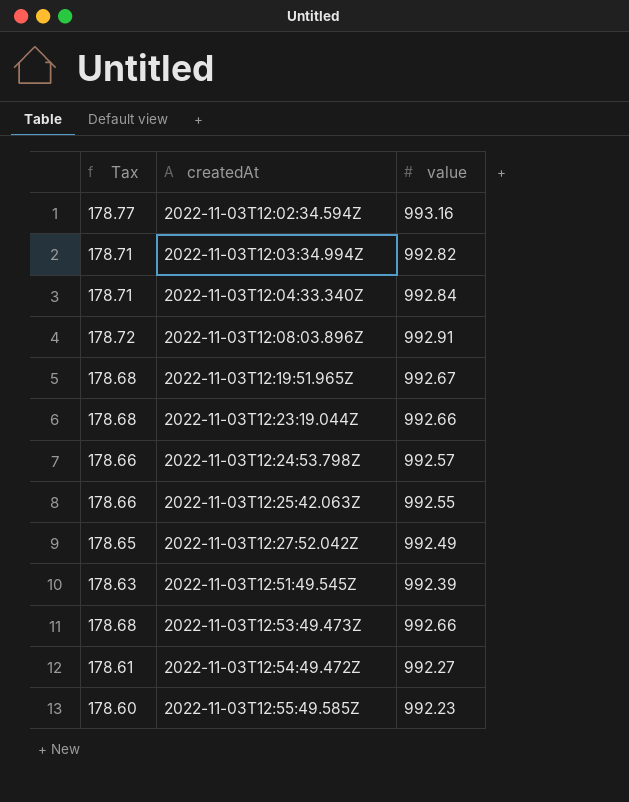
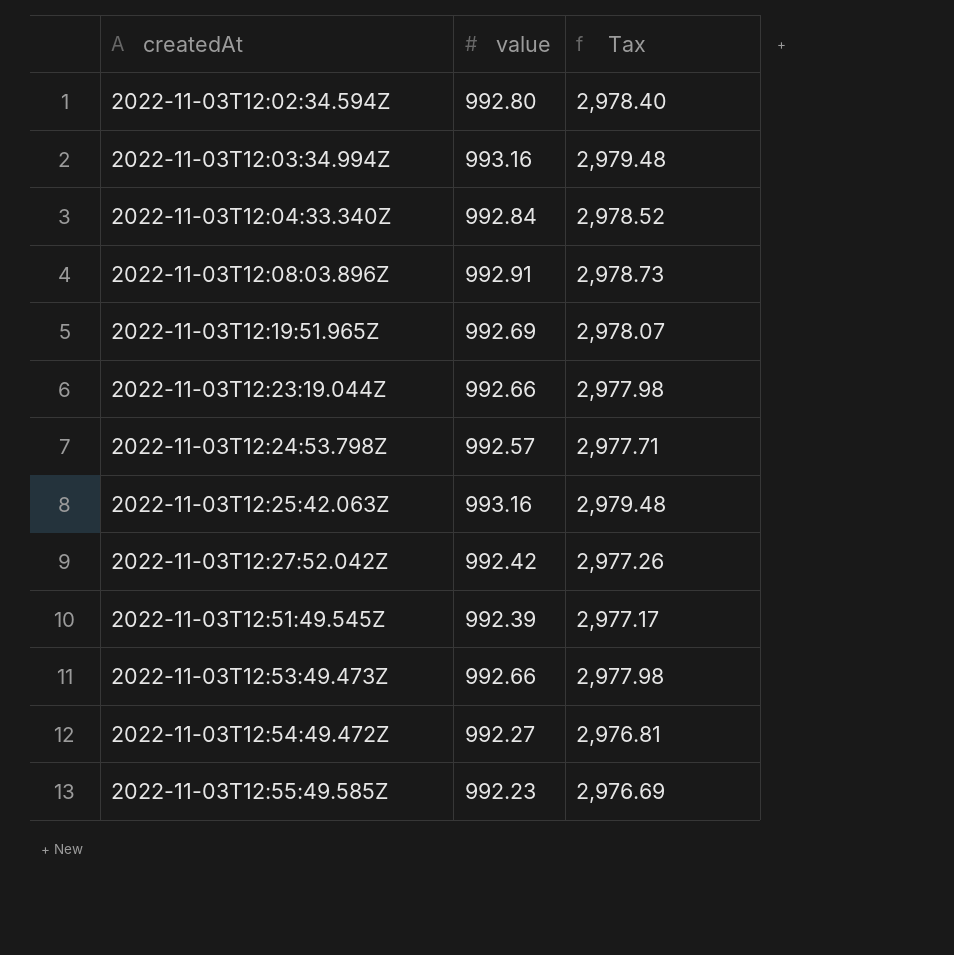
column Tax | formula: [value] * 0.18 -> [value] * 3
column Tax | position: 1 -> 3
2022-11-03T12:02:34.594Z | value: 993.16 -> 992.80
2022-11-03T12:03:34.994Z | value: 992.82 -> 993.16
2022-11-03T12:19:51.965Z | value: 992.67 -> 992.69
2022-11-03T12:25:42.063Z | value: 992.55 -> 993.16
2022-11-03T12:27:52.042Z | value: 992.49 -> 992.42

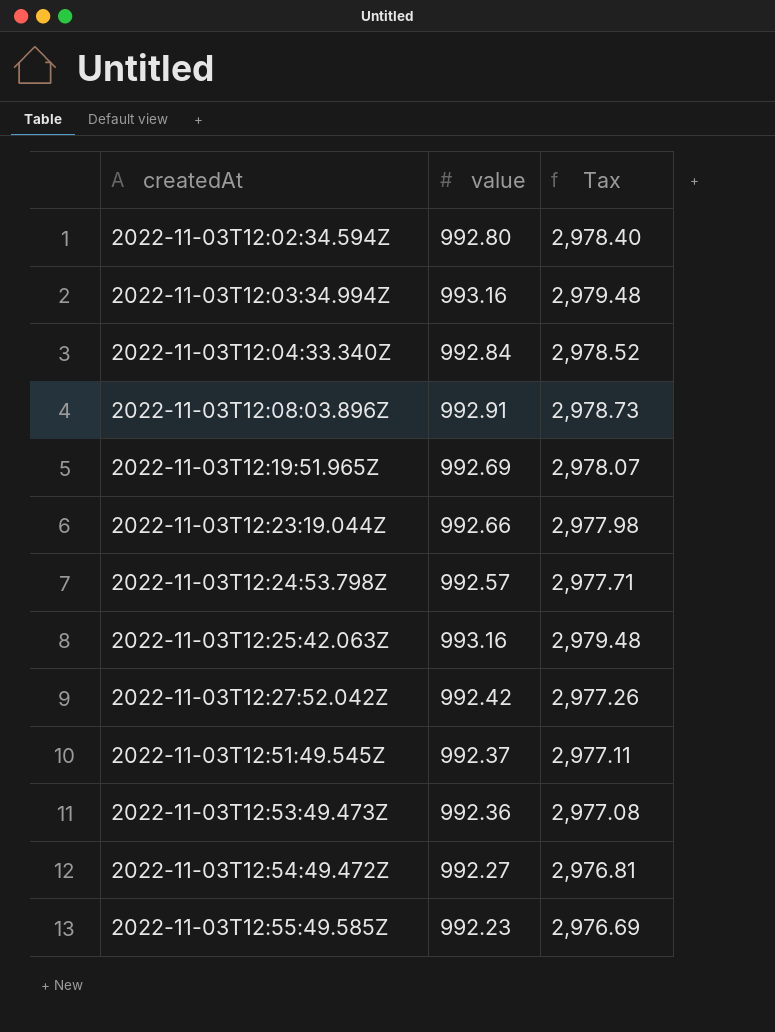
2022-11-03T12:51:49.545Z | value: 992.39 -> 992.37
2022-11-03T12:51:49.545Z | Tax: 2,977.17 -> 2,977.11
2022-11-03T12:53:49.473Z | value: 992.66 -> 992.36
2022-11-03T12:53:49.473Z | Tax: 2,977.98 -> 2,977.08

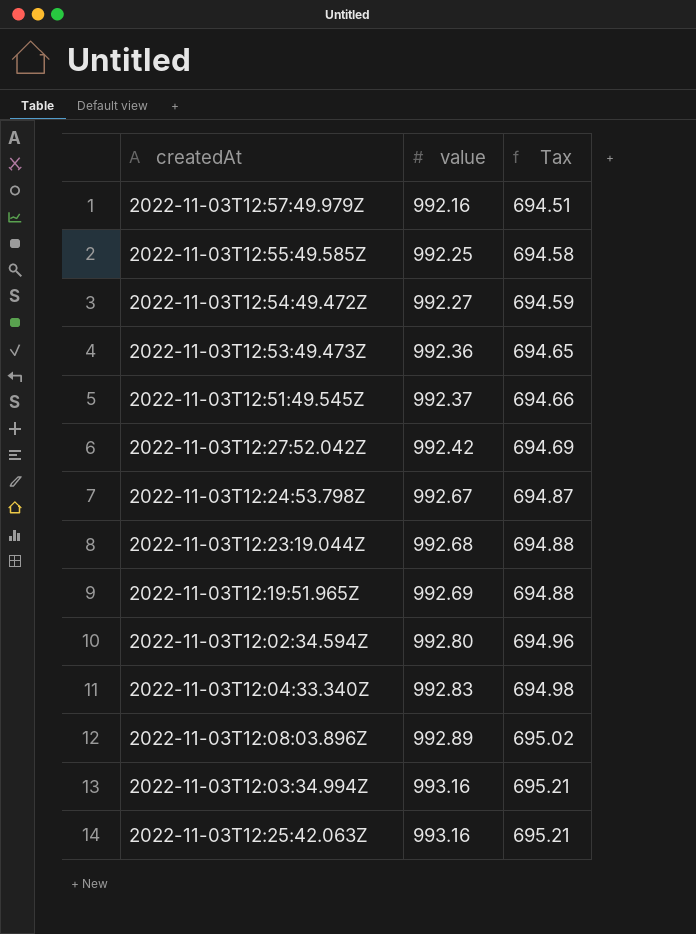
row order: createdAt ascending -> value ascending
column Tax | formula: [value] * 3 -> [value] * 0.7
row 2022-11-03T12:57:49.979Z: none -> 992.16 | 694.51
2022-11-03T12:55:49.585Z | value: 992.23 -> 992.25
2022-11-03T12:24:53.798Z | value: 992.57 -> 992.67
2022-11-03T12:23:19.044Z | value: 992.66 -> 992.68
2022-11-03T12:04:33.340Z | value: 992.84 -> 992.83
2022-11-03T12:08:03.896Z | value: 992.91 -> 992.89

